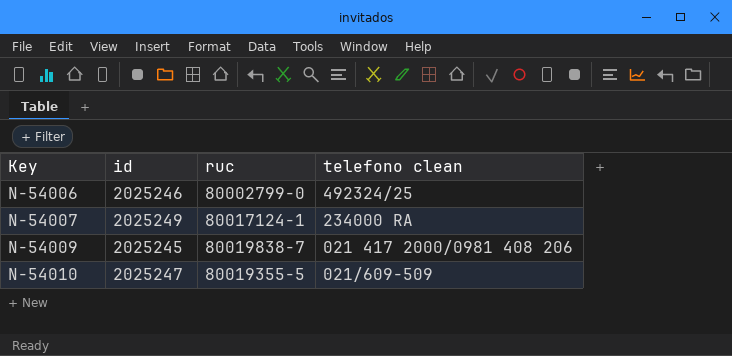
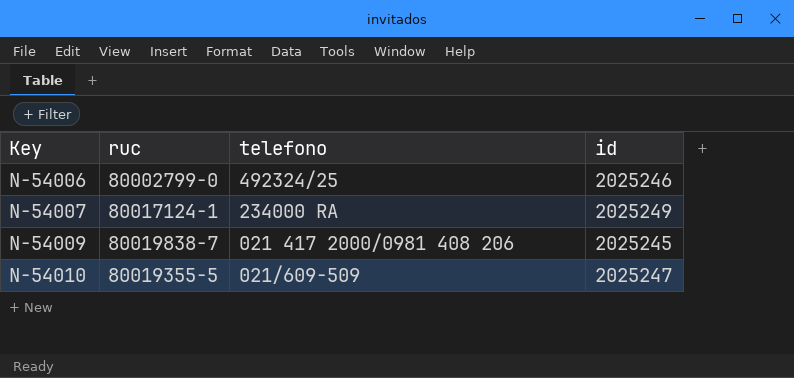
column name: telefono clean -> telefono
column id | position: 2 -> 4

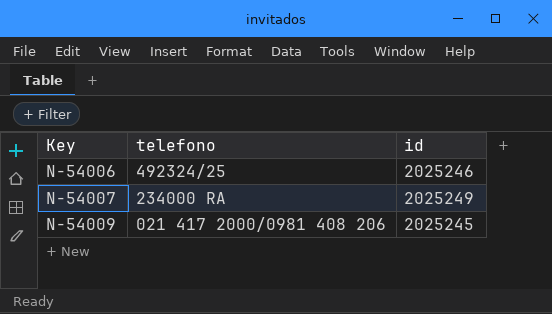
column ruc | position: 2 -> none
row N-54010: 80019355-5 | 021/609-509 | 2025247 -> none

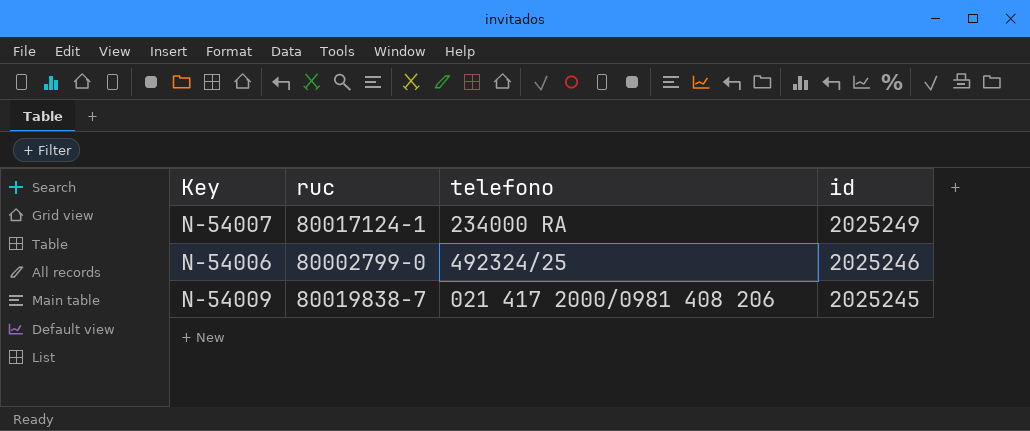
row order: Key ascending -> id descending
column ruc | position: none -> 2

